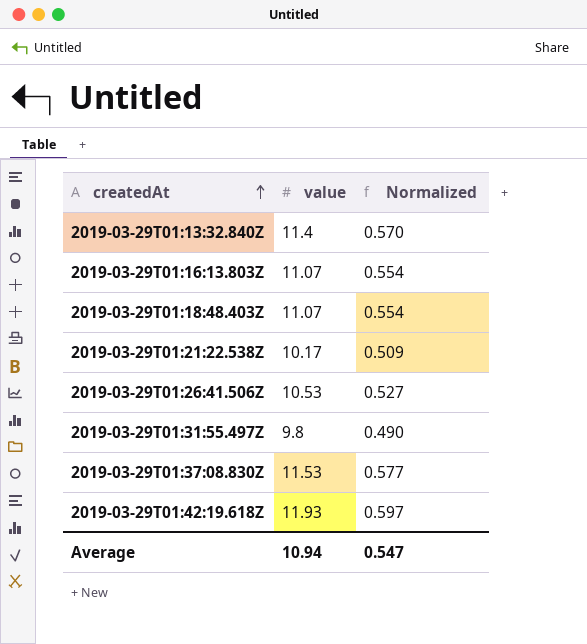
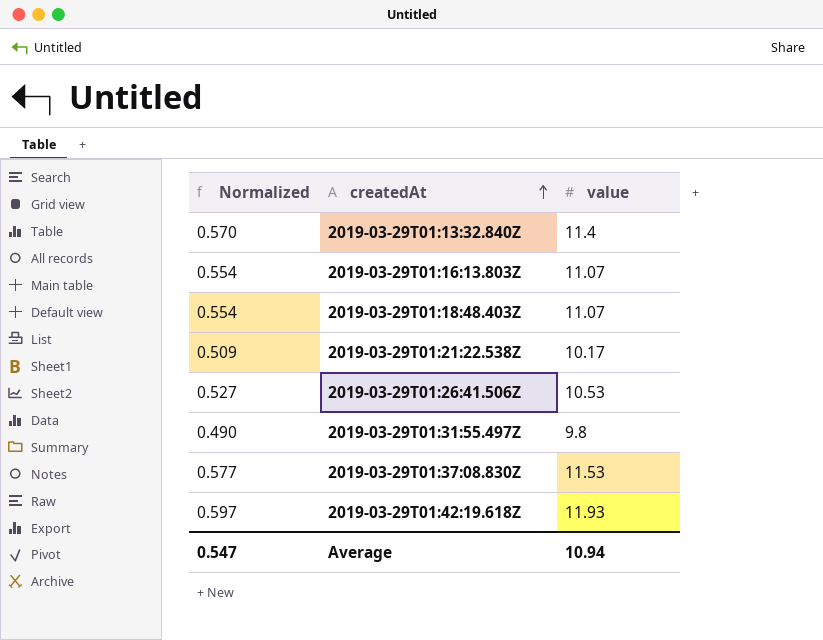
column Normalized | position: 3 -> 1

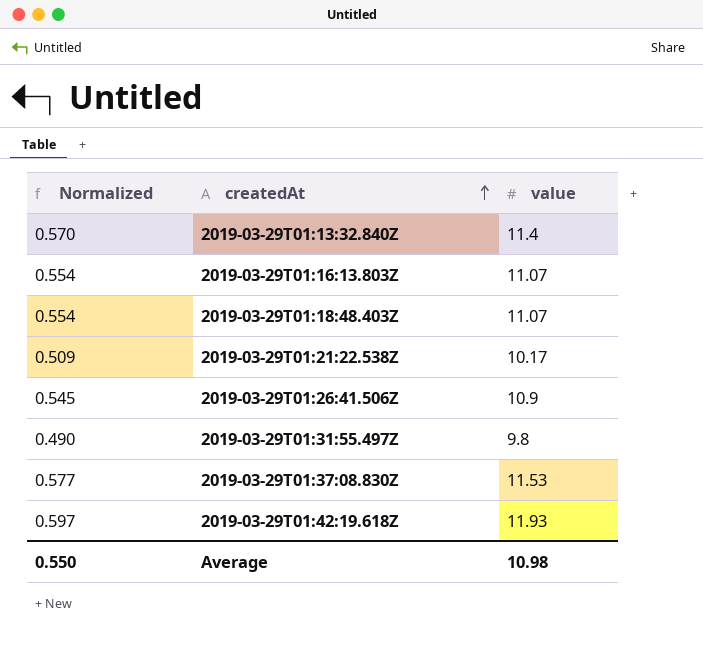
2019-03-29T01:26:41.506Z | Normalized: 0.527 -> 0.545
2019-03-29T01:26:41.506Z | value: 10.53 -> 10.9
Average | Normalized: 0.547 -> 0.550
Average | value: 10.94 -> 10.98

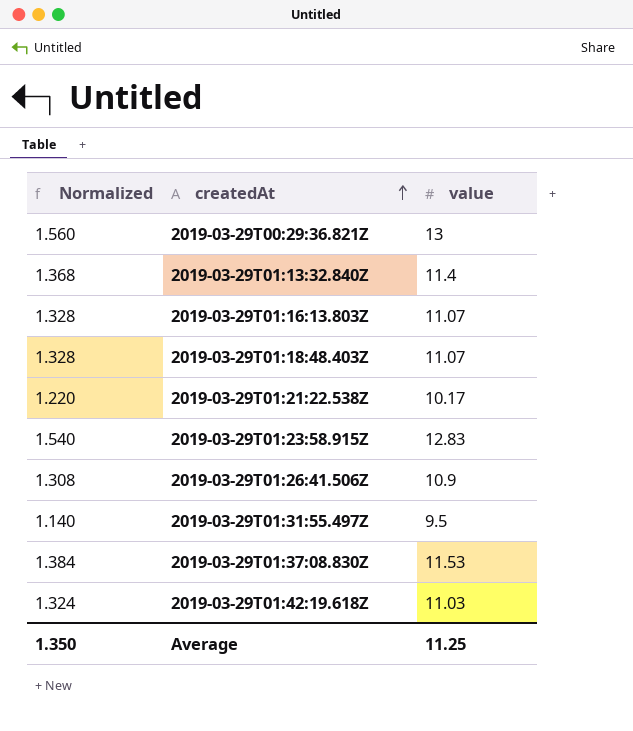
column Normalized | formula: [value] * 0.05 -> [value] * 0.12
row 2019-03-29T00:29:36.821Z: none -> 1.560 | 13
row 2019-03-29T01:23:58.915Z: none -> 1.540 | 12.83
2019-03-29T01:31:55.497Z | value: 9.8 -> 9.5
2019-03-29T01:42:19.618Z | value: 11.93 -> 11.03
Average | Normalized: 0.550 -> 1.350
Average | value: 10.98 -> 11.25

